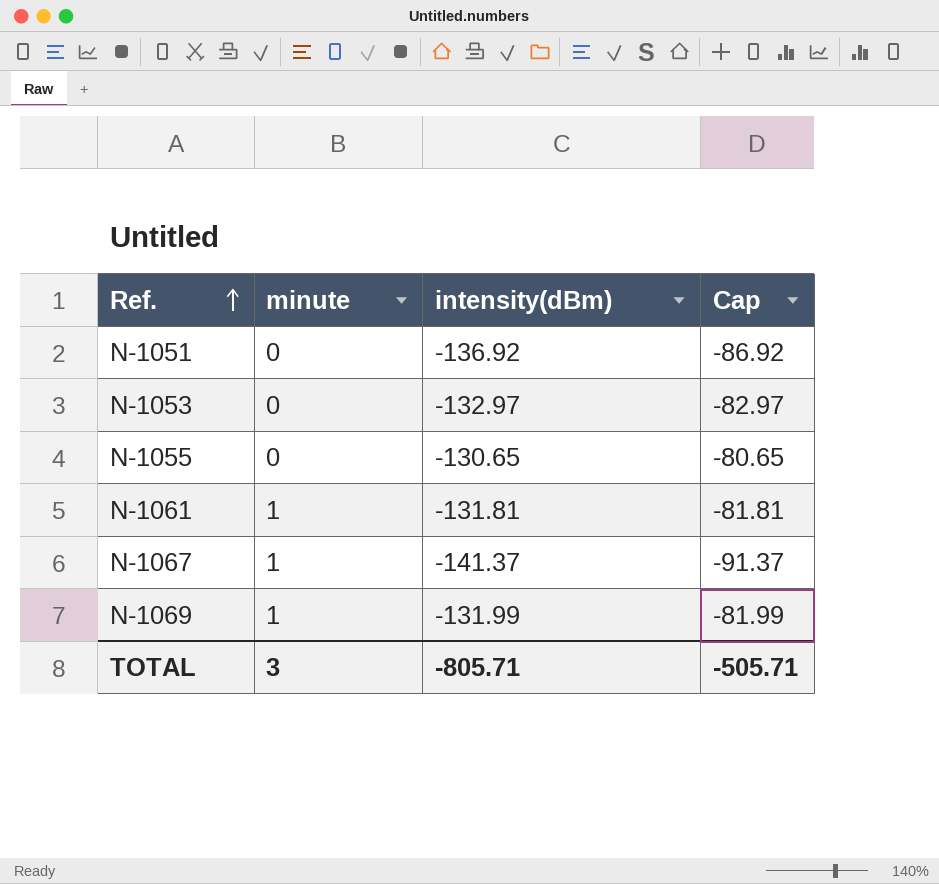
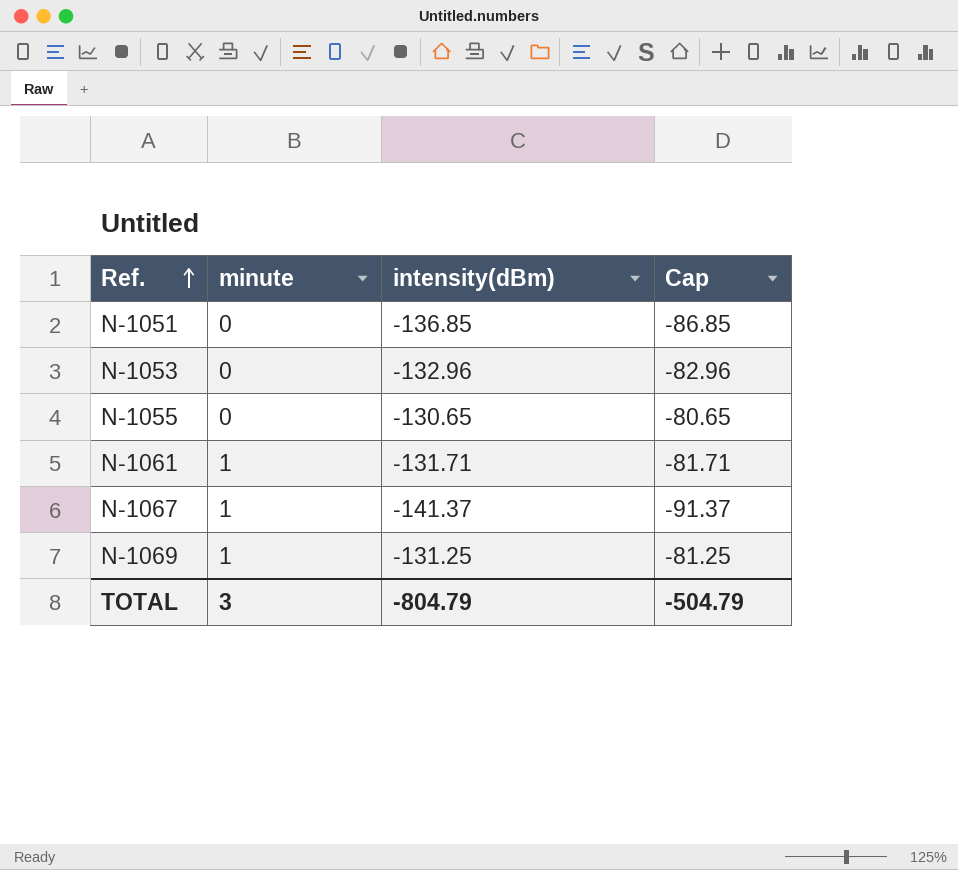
N-1051 | intensity(dBm): -136.92 -> -136.85
N-1051 | Cap: -86.92 -> -86.85
N-1053 | intensity(dBm): -132.97 -> -132.96
N-1053 | Cap: -82.97 -> -82.96
N-1061 | intensity(dBm): -131.81 -> -131.71
N-1061 | Cap: -81.81 -> -81.71
N-1069 | intensity(dBm): -131.99 -> -131.25
N-1069 | Cap: -81.99 -> -81.25
TOTAL | intensity(dBm): -805.71 -> -804.79
TOTAL | Cap: -505.71 -> -504.79

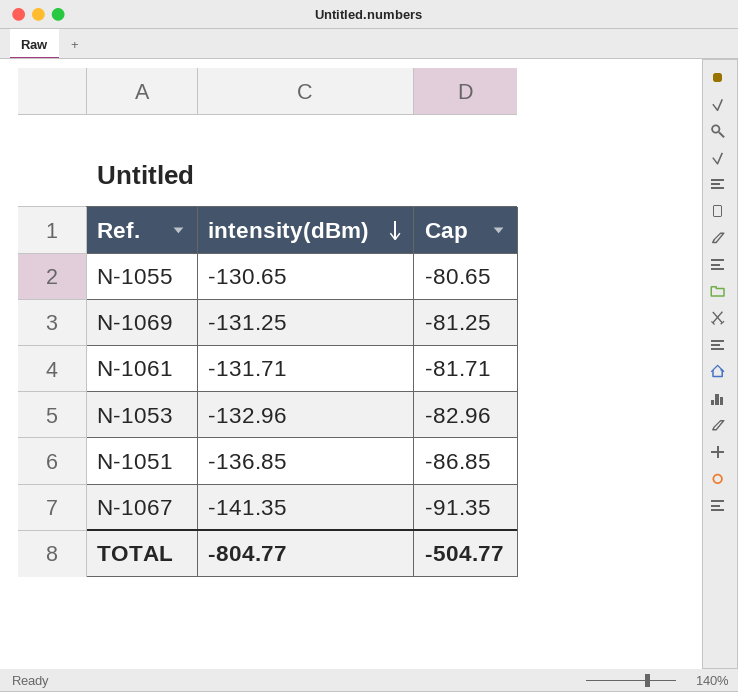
row order: Ref. ascending -> intensity(dBm) descending
column minute | position: 2 -> none
N-1067 | intensity(dBm): -141.37 -> -141.35
N-1067 | Cap: -91.37 -> -91.35
TOTAL | intensity(dBm): -804.79 -> -804.77
TOTAL | Cap: -504.79 -> -504.77

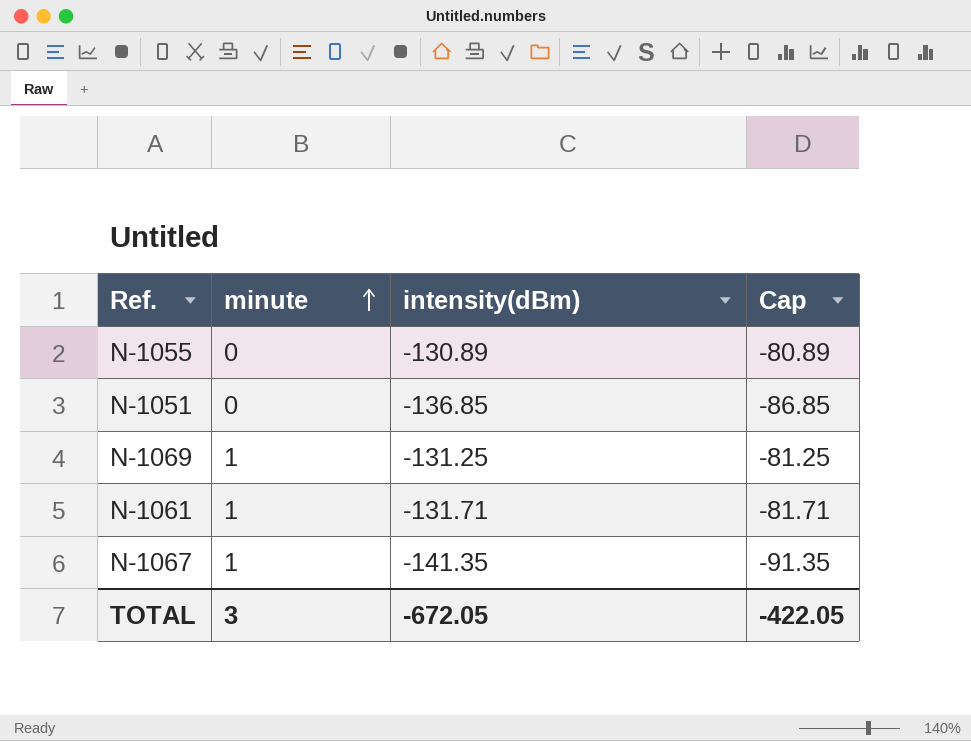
row order: intensity(dBm) descending -> minute ascending
column minute | position: none -> 2
row N-1053: -132.96 | -82.96 -> none
N-1055 | intensity(dBm): -130.65 -> -130.89
N-1055 | Cap: -80.65 -> -80.89
TOTAL | intensity(dBm): -804.77 -> -672.05
TOTAL | Cap: -504.77 -> -422.05

